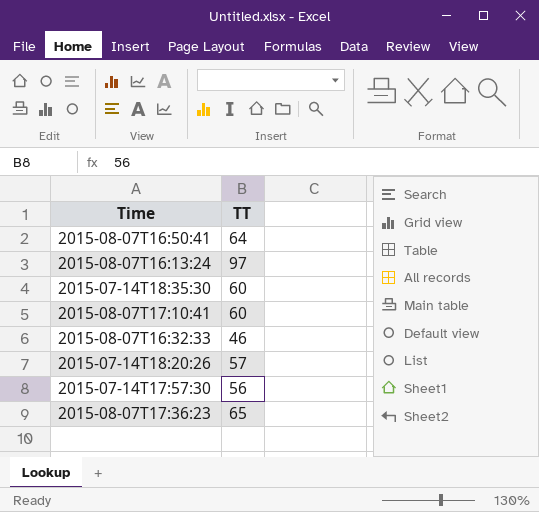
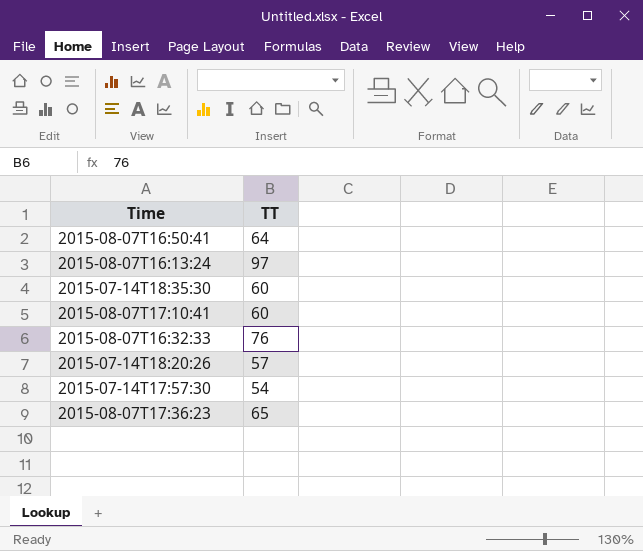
2015-08-07T16:32:33 | TT: 46 -> 76
2015-07-14T17:57:30 | TT: 56 -> 54

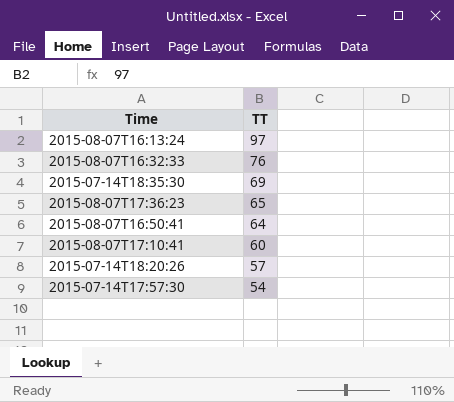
row order: none -> TT descending
2015-07-14T18:35:30 | TT: 60 -> 69

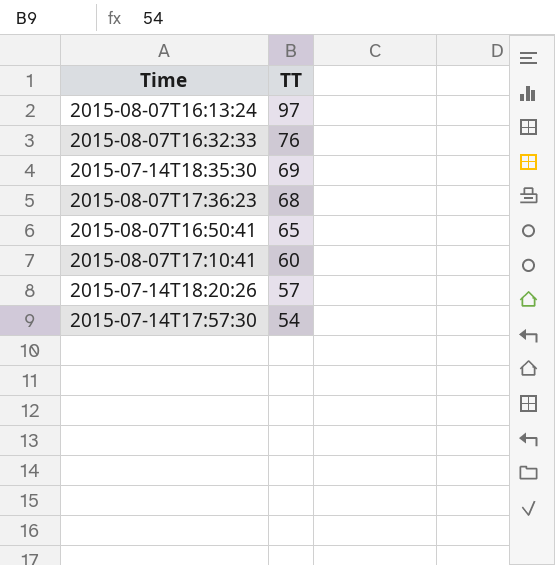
2015-08-07T17:36:23 | TT: 65 -> 68
2015-08-07T16:50:41 | TT: 64 -> 65

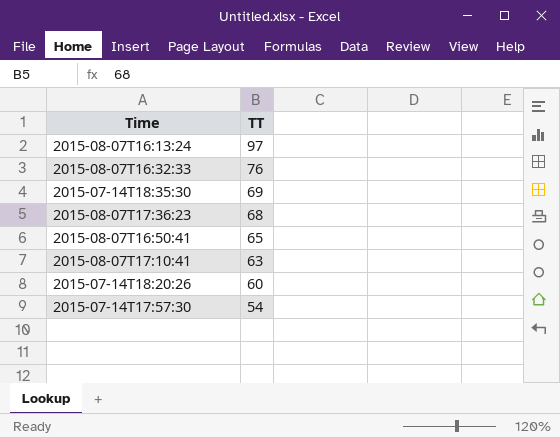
2015-08-07T17:10:41 | TT: 60 -> 63
2015-07-14T18:20:26 | TT: 57 -> 60

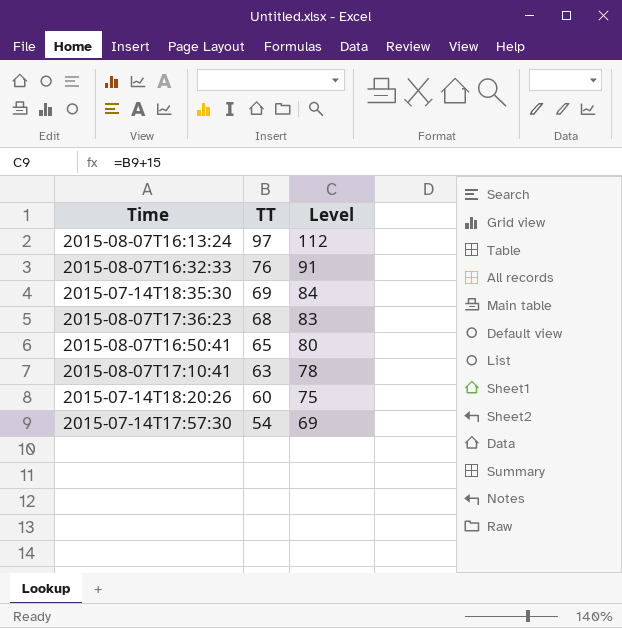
column Level | formula: none -> [TT] + 15

